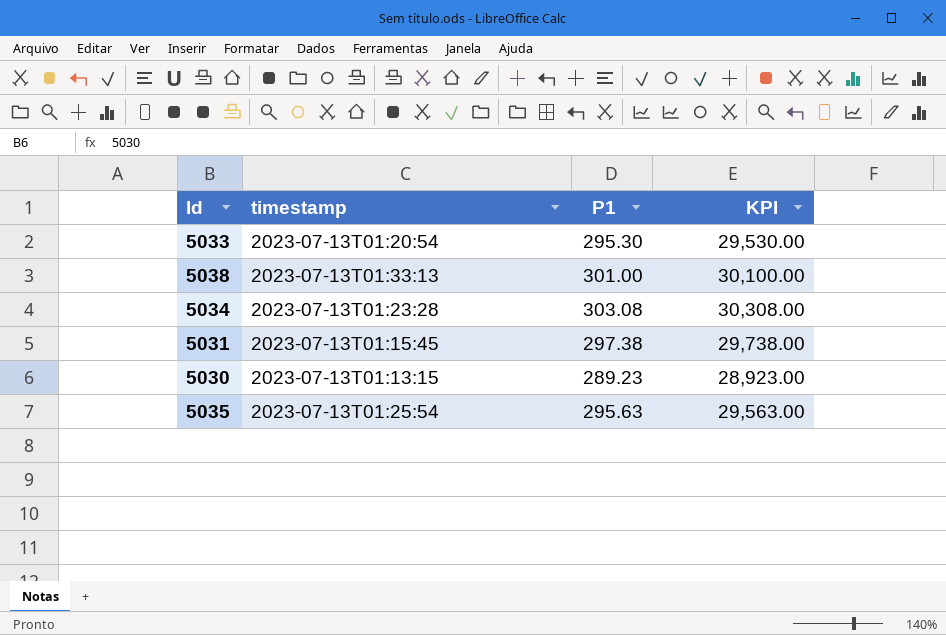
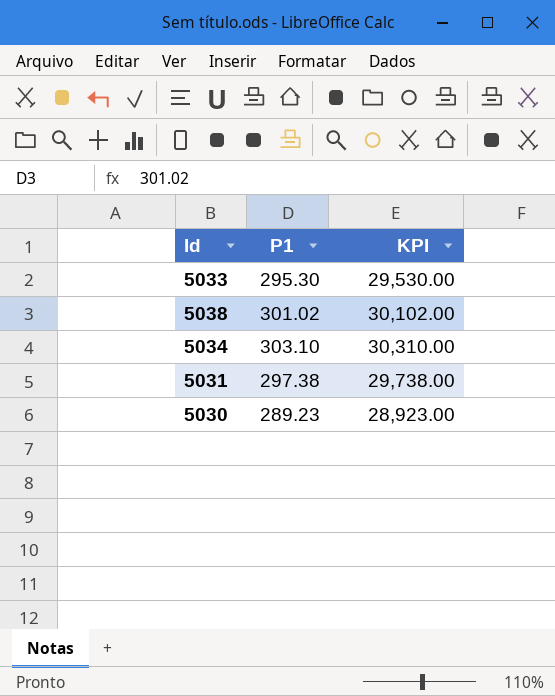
column timestamp | position: 2 -> none
row 5035: 2023-07-13T01:25:54 | 295.63 | 29,563.00 -> none
5038 | P1: 301.00 -> 301.02
5038 | KPI: 30,100.00 -> 30,102.00
5034 | P1: 303.08 -> 303.10
5034 | KPI: 30,308.00 -> 30,310.00

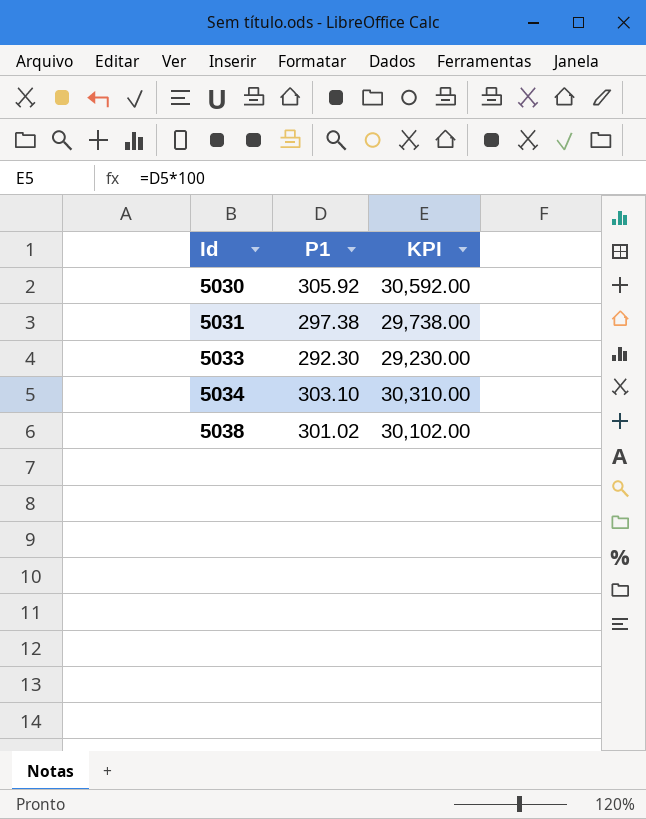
row order: none -> Id ascending
5030 | P1: 289.23 -> 305.92
5030 | KPI: 28,923.00 -> 30,592.00
5033 | P1: 295.30 -> 292.30
5033 | KPI: 29,530.00 -> 29,230.00

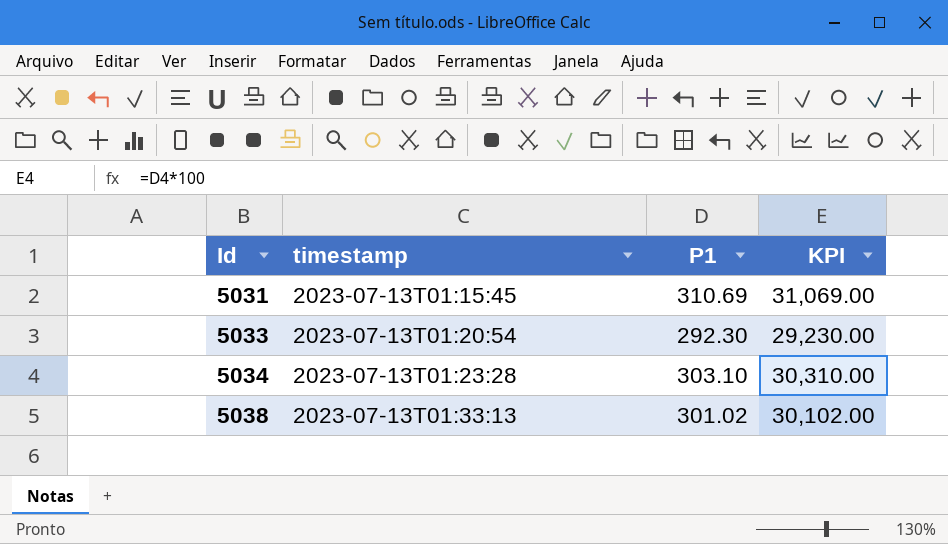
column timestamp | position: none -> 2
row 5030: 305.92 | 30,592.00 -> none
5031 | P1: 297.38 -> 310.69
5031 | KPI: 29,738.00 -> 31,069.00

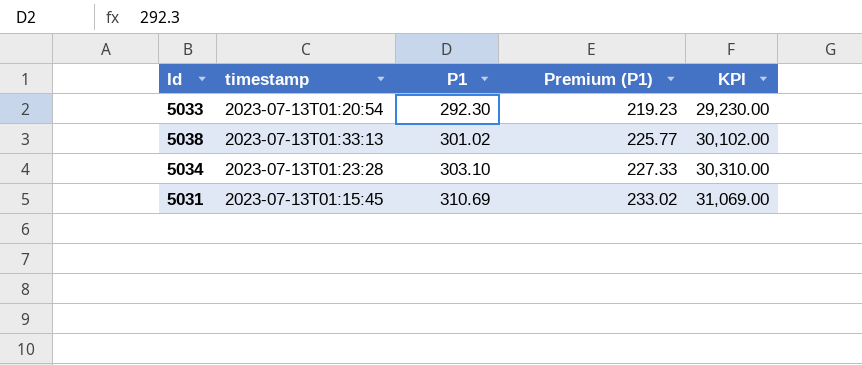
row order: Id ascending -> P1 ascending
column Premium (P1) | formula: none -> [P1] * 0.75

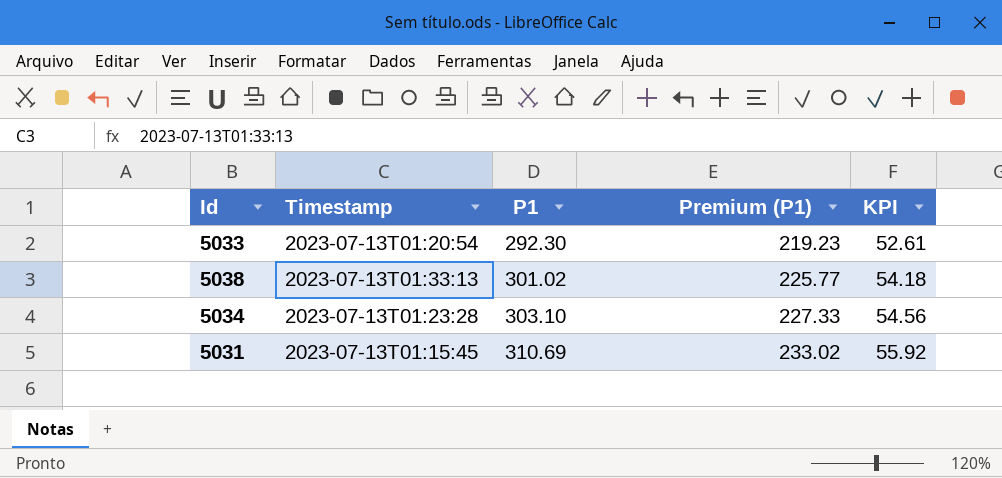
column name: timestamp -> Timestamp
column KPI | formula: [P1] * 100 -> [P1] * 0.18

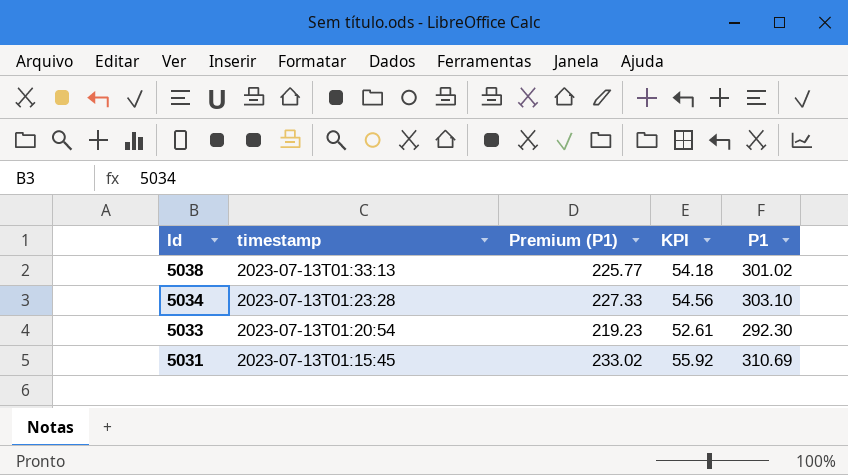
row order: P1 ascending -> Id descending
column name: Timestamp -> timestamp
column P1 | position: 3 -> 5

